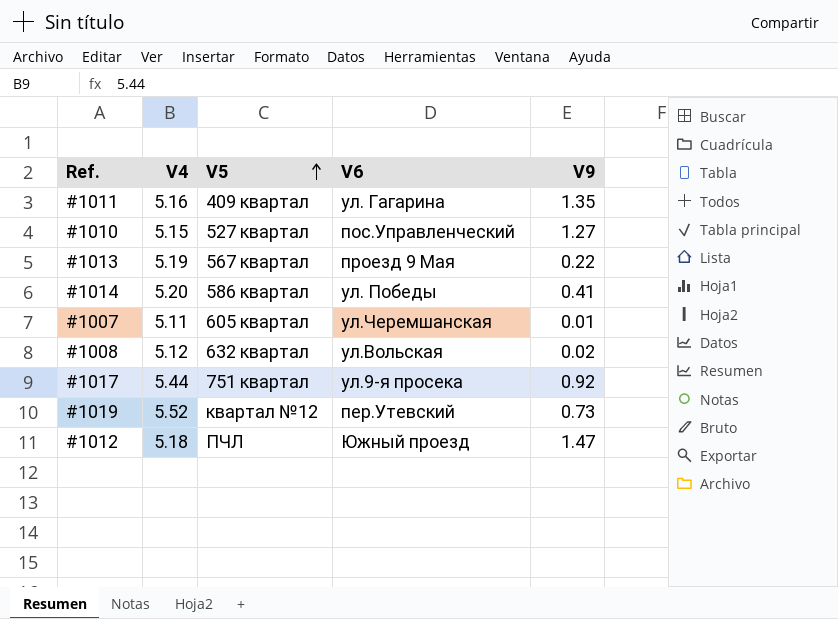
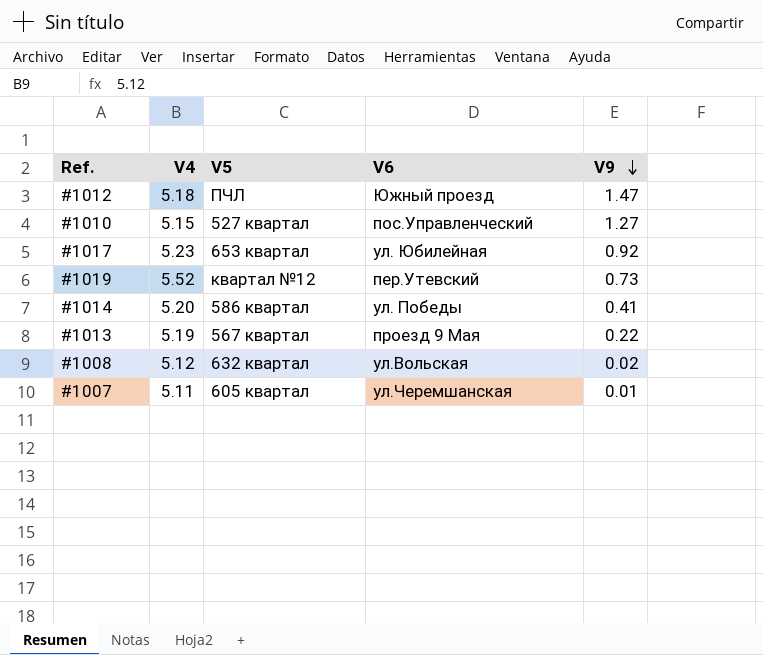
row order: V5 ascending -> V9 descending
row #1011: 5.16 | 409 квартал | ул. Гагарина | 1.35 -> none
#1017 | V4: 5.44 -> 5.23
#1017 | V5: 751 квартал -> 653 квартал
#1017 | V6: ул.9-я просека -> ул. Юбилейная

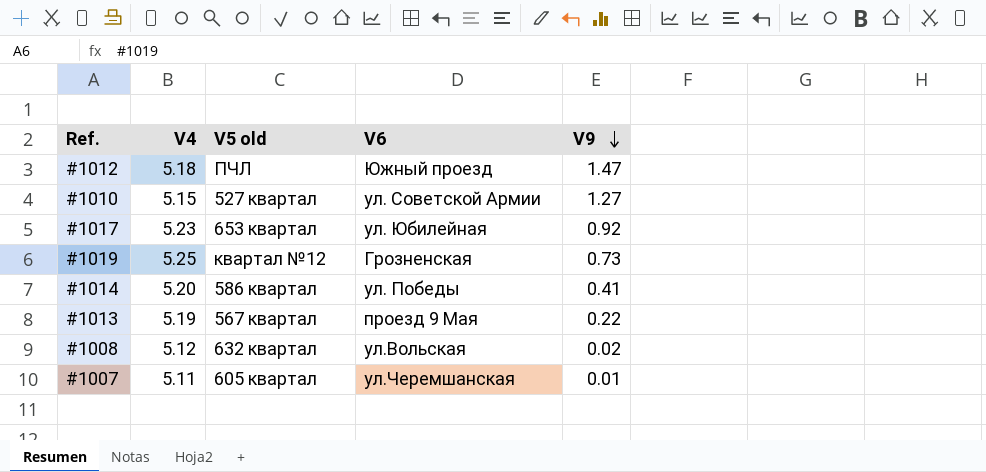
column name: V5 -> V5 old
#1010 | V6: пос.Управленческий -> ул. Советской Армии
#1019 | V4: 5.52 -> 5.25
#1019 | V6: пер.Утевский -> Грозненская

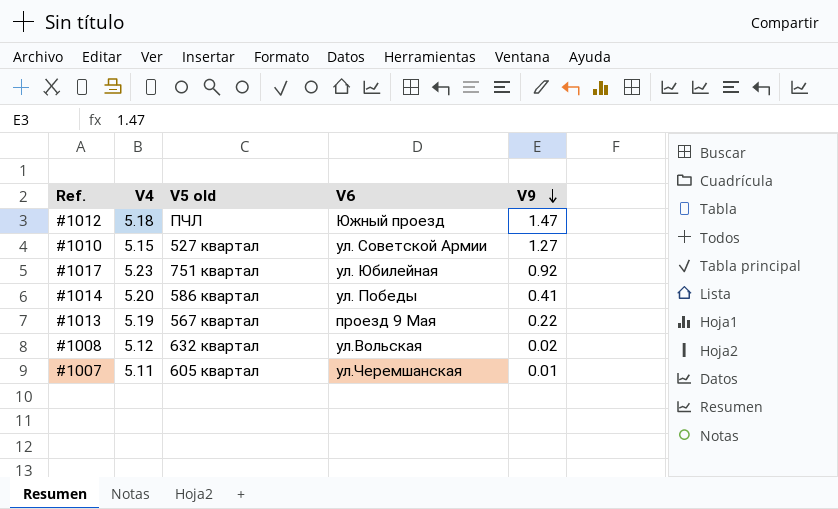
row #1019: 5.25 | квартал №12 | Грозненская | 0.73 -> none
#1017 | V5 old: 653 квартал -> 751 квартал

